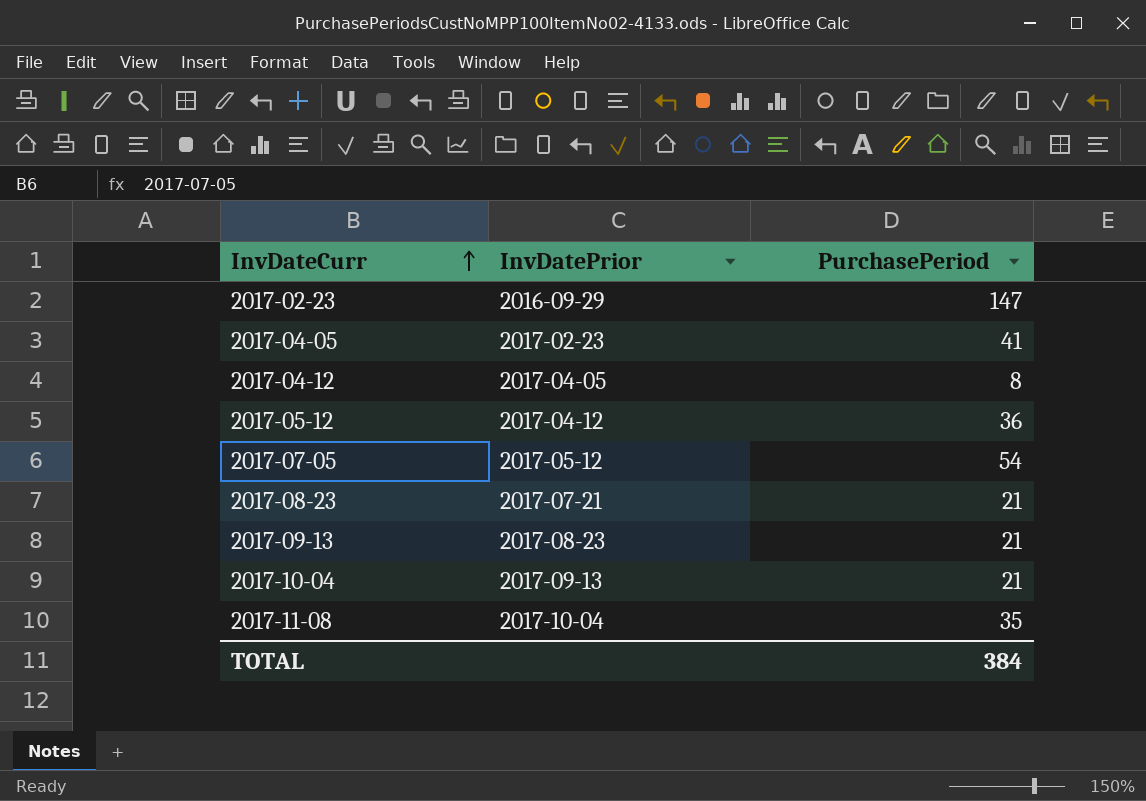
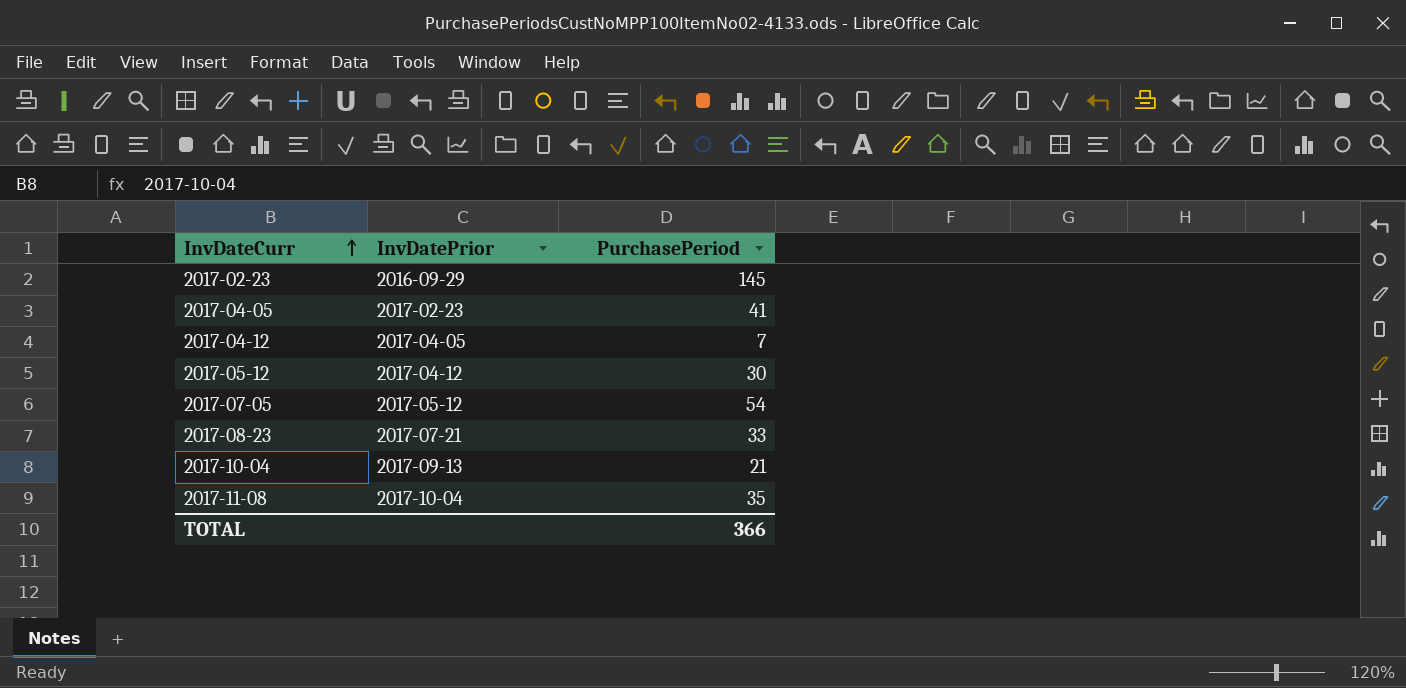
row 2017-09-13: 2017-08-23 | 21 -> none
2017-02-23 | PurchasePeriod: 147 -> 145
2017-04-12 | PurchasePeriod: 8 -> 7
2017-05-12 | PurchasePeriod: 36 -> 30
2017-08-23 | PurchasePeriod: 21 -> 33
TOTAL | PurchasePeriod: 384 -> 366

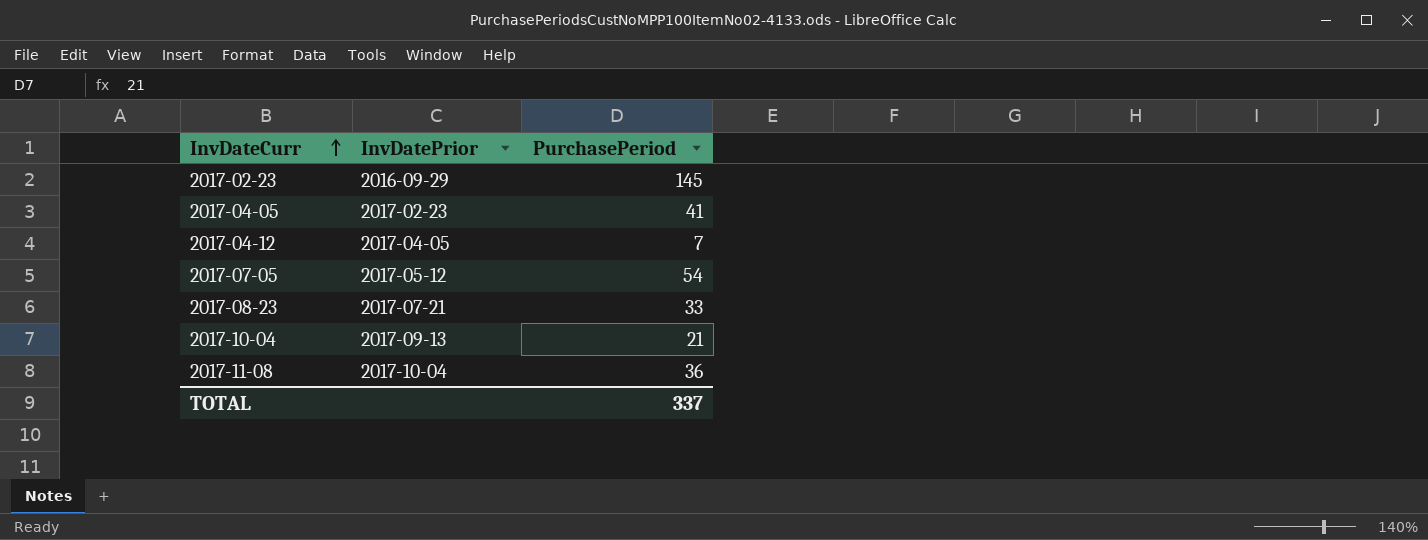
row 2017-05-12: 2017-04-12 | 30 -> none
2017-11-08 | PurchasePeriod: 35 -> 36
TOTAL | PurchasePeriod: 366 -> 337

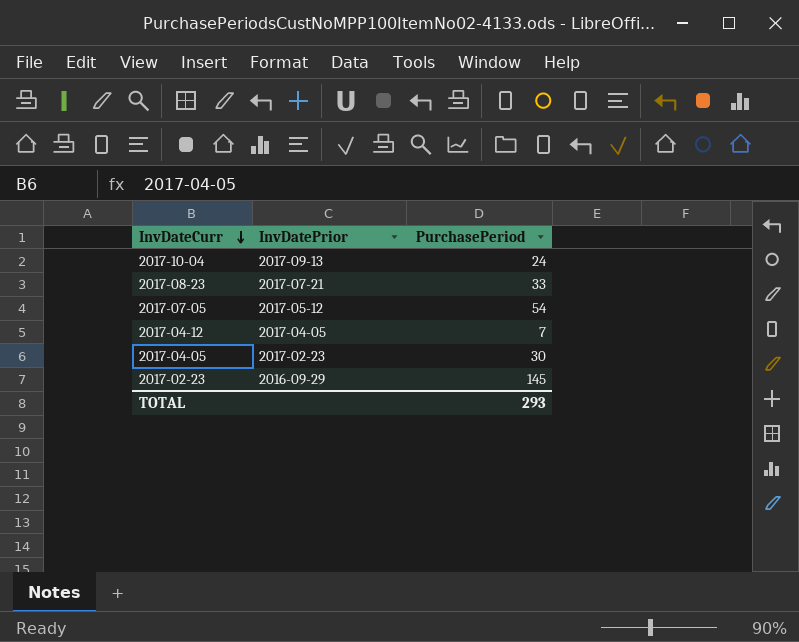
row order: InvDateCurr ascending -> InvDateCurr descending
row 2017-11-08: 2017-10-04 | 36 -> none
2017-10-04 | PurchasePeriod: 21 -> 24
2017-04-05 | PurchasePeriod: 41 -> 30
TOTAL | PurchasePeriod: 337 -> 293

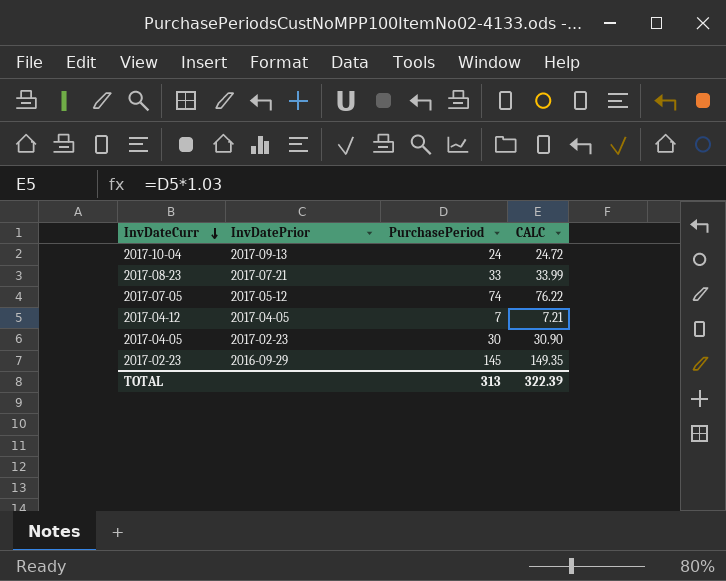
column CALC | formula: none -> [PurchasePeriod] * 1.03
2017-07-05 | PurchasePeriod: 54 -> 74
TOTAL | PurchasePeriod: 293 -> 313

